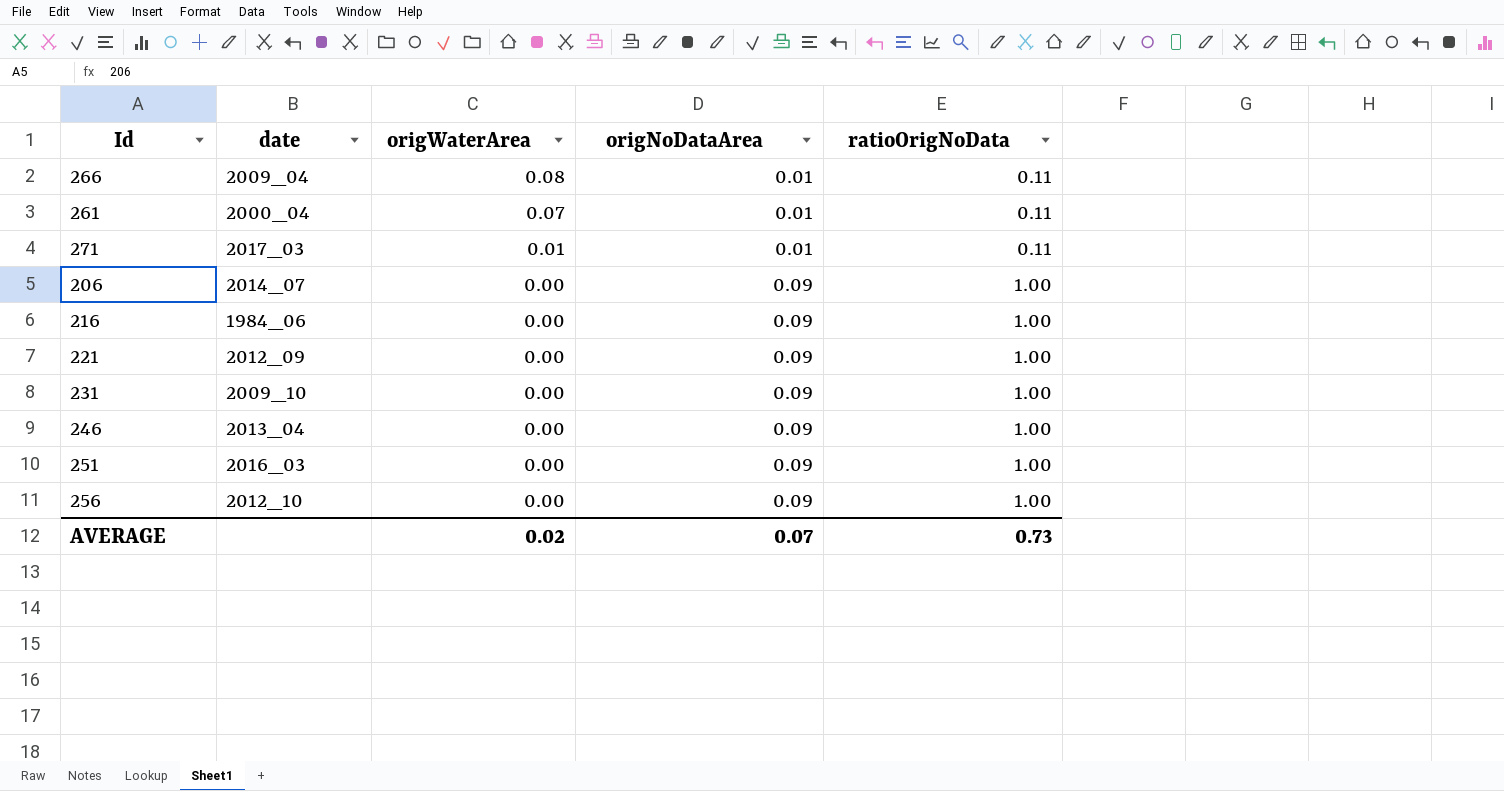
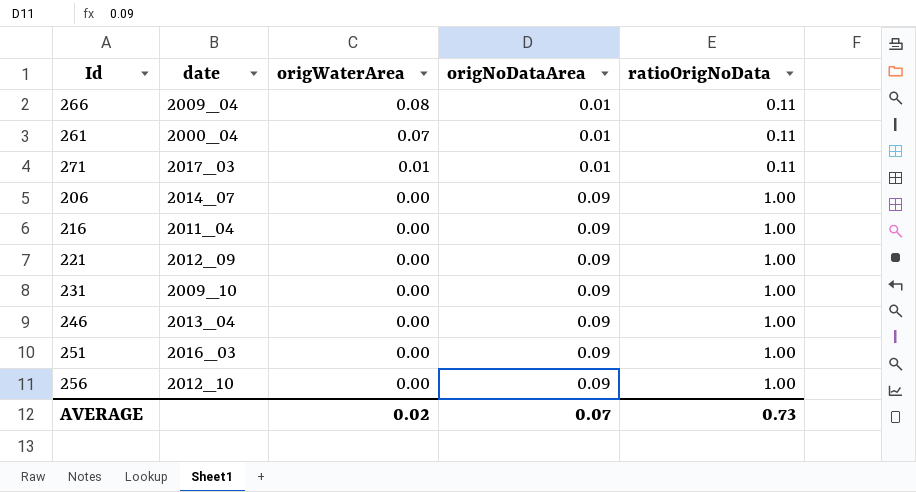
216 | date: 1984_06 -> 2011_04

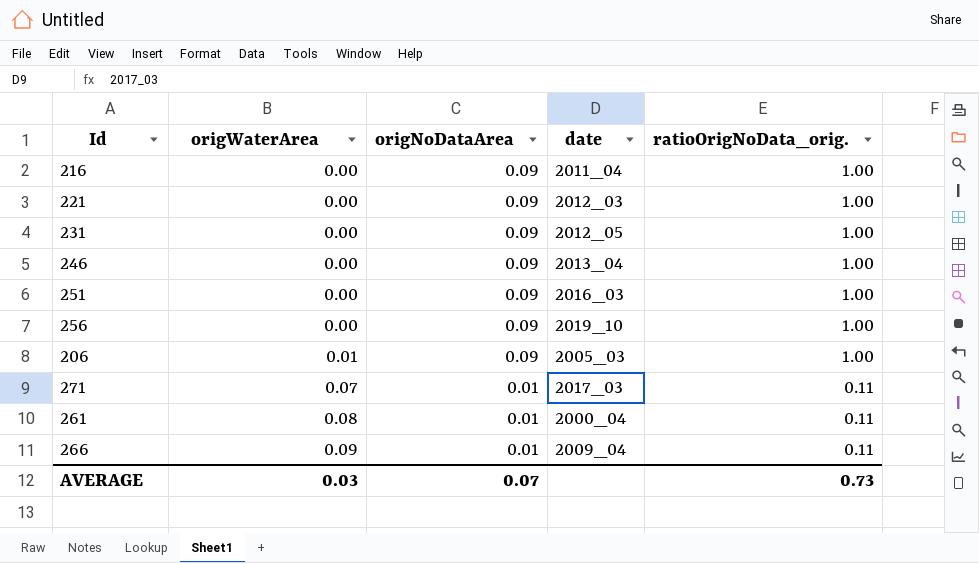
row order: origWaterArea descending -> origWaterArea ascending
column date | position: 2 -> 4
column name: ratioOrigNoData -> ratioOrigNoData_orig.
221 | date: 2012_09 -> 2012_03
231 | date: 2009_10 -> 2012_05
256 | date: 2012_10 -> 2019_10
206 | origWaterArea: 0.00 -> 0.01
206 | date: 2014_07 -> 2005_03
271 | origWaterArea: 0.01 -> 0.07
261 | origWaterArea: 0.07 -> 0.08
266 | origWaterArea: 0.08 -> 0.09
AVERAGE | origWaterArea: 0.02 -> 0.03

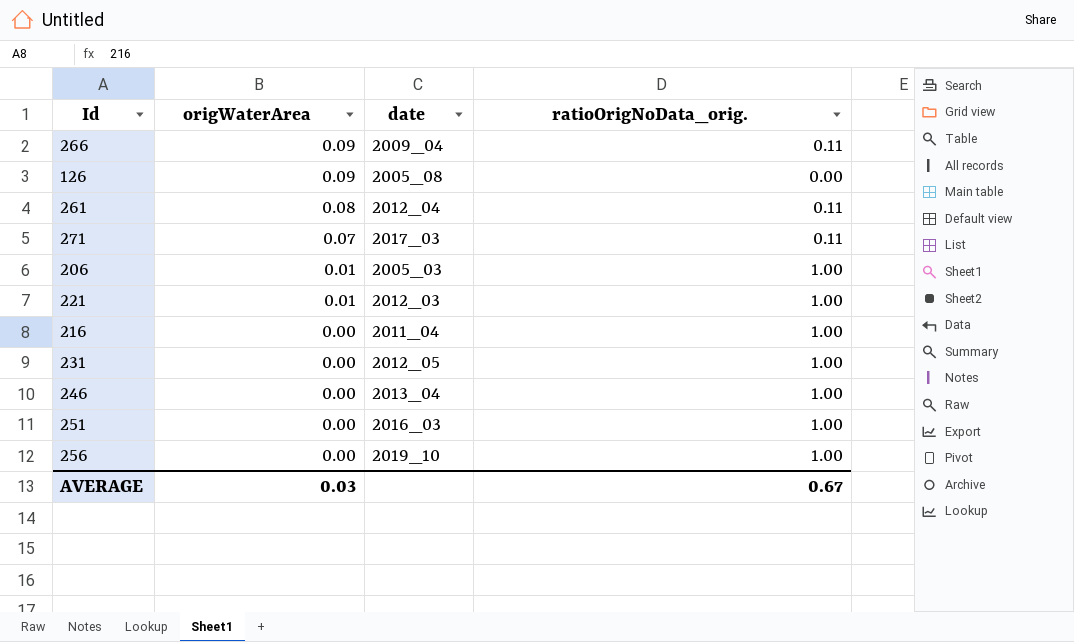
row order: origWaterArea ascending -> origWaterArea descending
column origNoDataArea | position: 3 -> none
row 126: none -> 0.09 | 2005_08 | 0.00
261 | date: 2000_04 -> 2012_04
221 | origWaterArea: 0.00 -> 0.01
AVERAGE | ratioOrigNoData_orig.: 0.73 -> 0.67

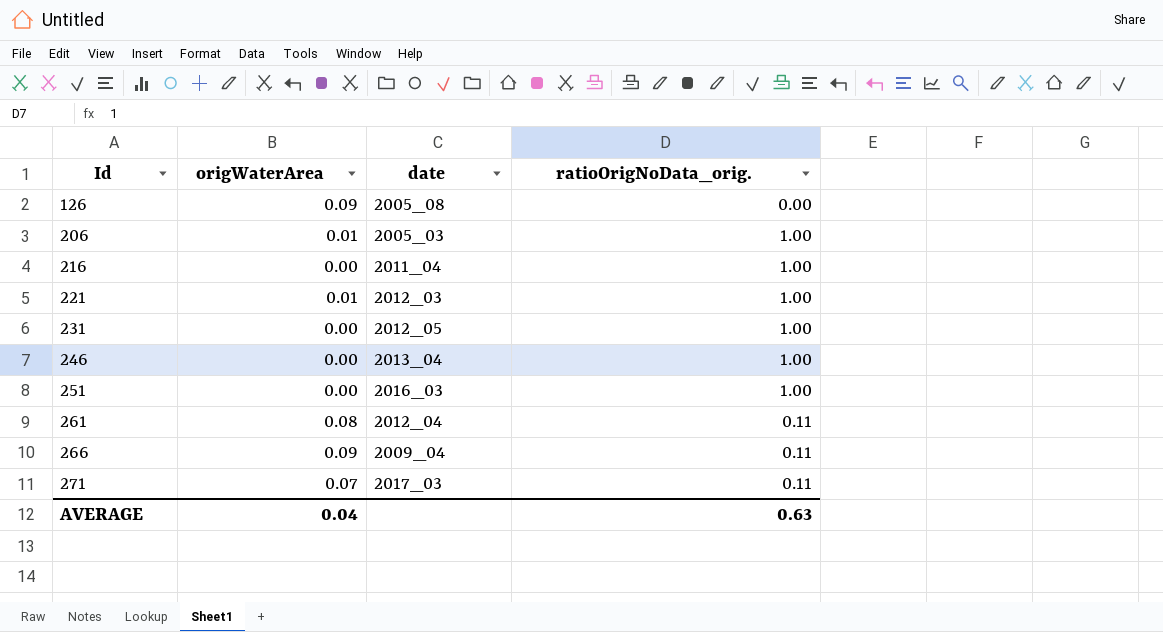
row order: origWaterArea descending -> Id ascending
row 256: 0.00 | 2019_10 | 1.00 -> none
AVERAGE | origWaterArea: 0.03 -> 0.04
AVERAGE | ratioOrigNoData_orig.: 0.67 -> 0.63

